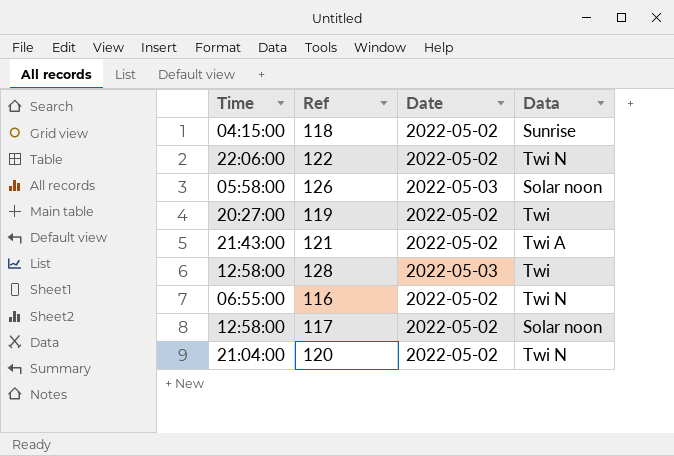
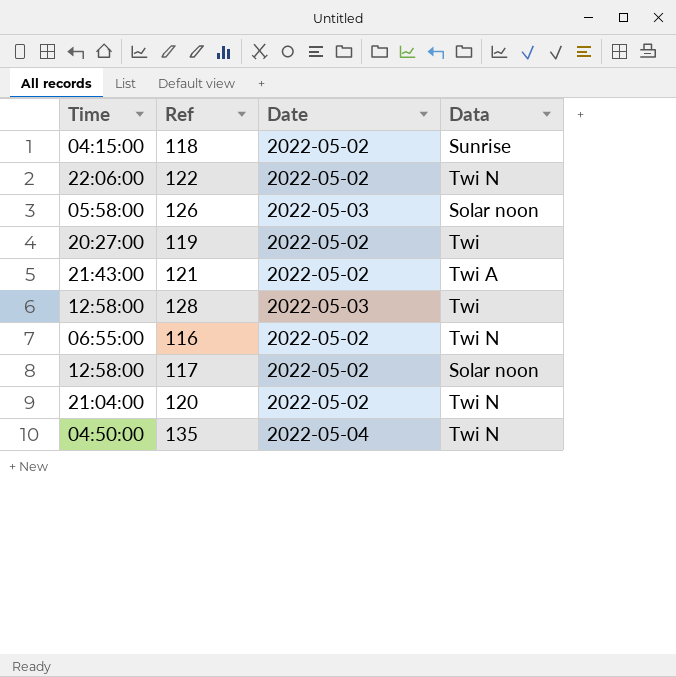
row 135: none -> 04:50:00 | 2022-05-04 | Twi N

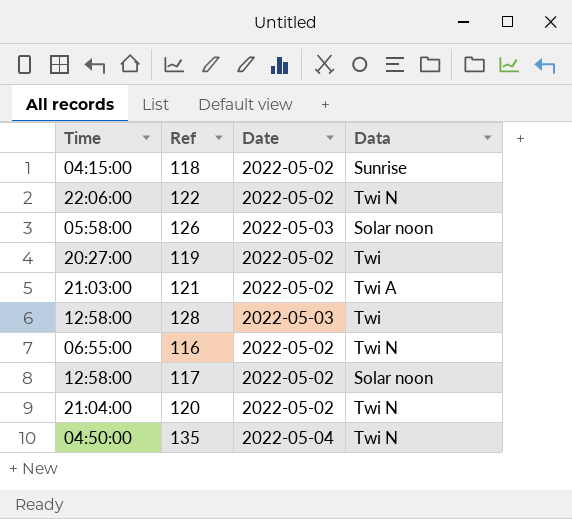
121 | Time: 21:43:00 -> 21:03:00

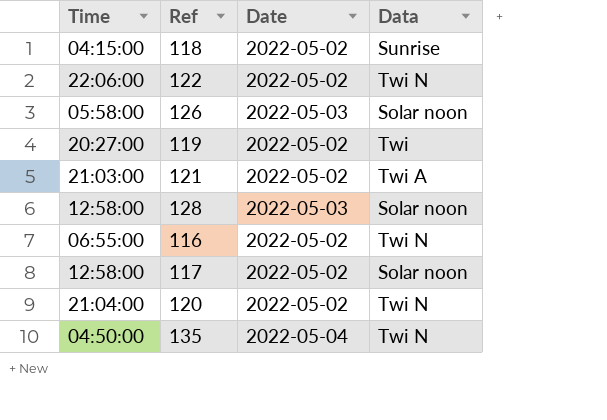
128 | Data: Twi -> Solar noon

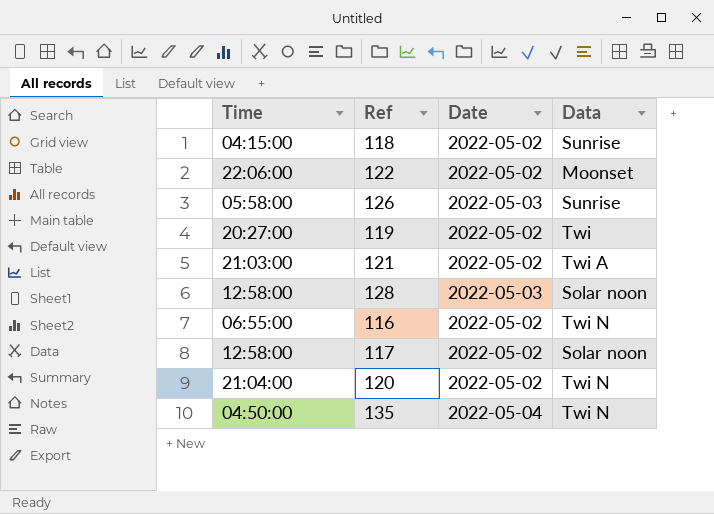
122 | Data: Twi N -> Moonset
126 | Data: Solar noon -> Sunrise

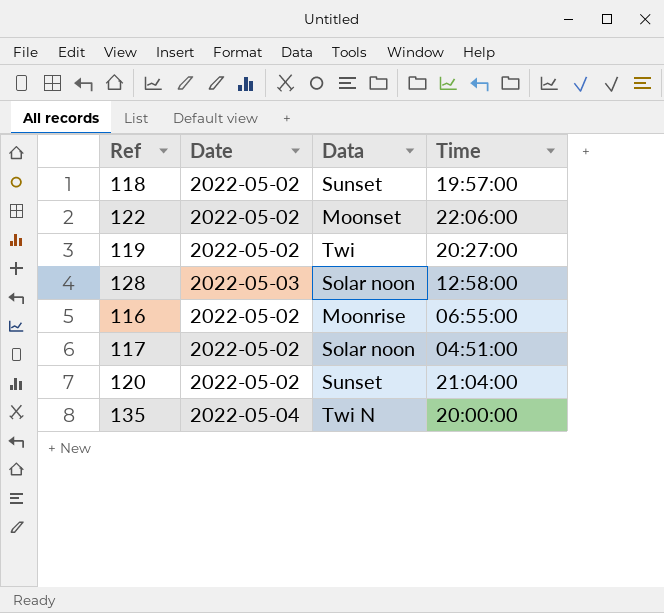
column Time | position: 1 -> 4
row 126: 05:58:00 | 2022-05-03 | Sunrise -> none
row 121: 21:03:00 | 2022-05-02 | Twi A -> none
118 | Data: Sunrise -> Sunset
118 | Time: 04:15:00 -> 19:57:00
116 | Data: Twi N -> Moonrise
117 | Time: 12:58:00 -> 04:51:00
120 | Data: Twi N -> Sunset
135 | Time: 04:50:00 -> 20:00:00

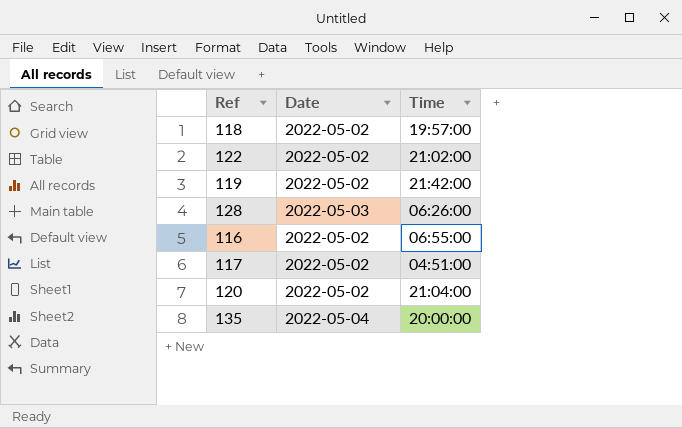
column Data | position: 3 -> none
122 | Time: 22:06:00 -> 21:02:00
119 | Time: 20:27:00 -> 21:42:00
128 | Time: 12:58:00 -> 06:26:00

